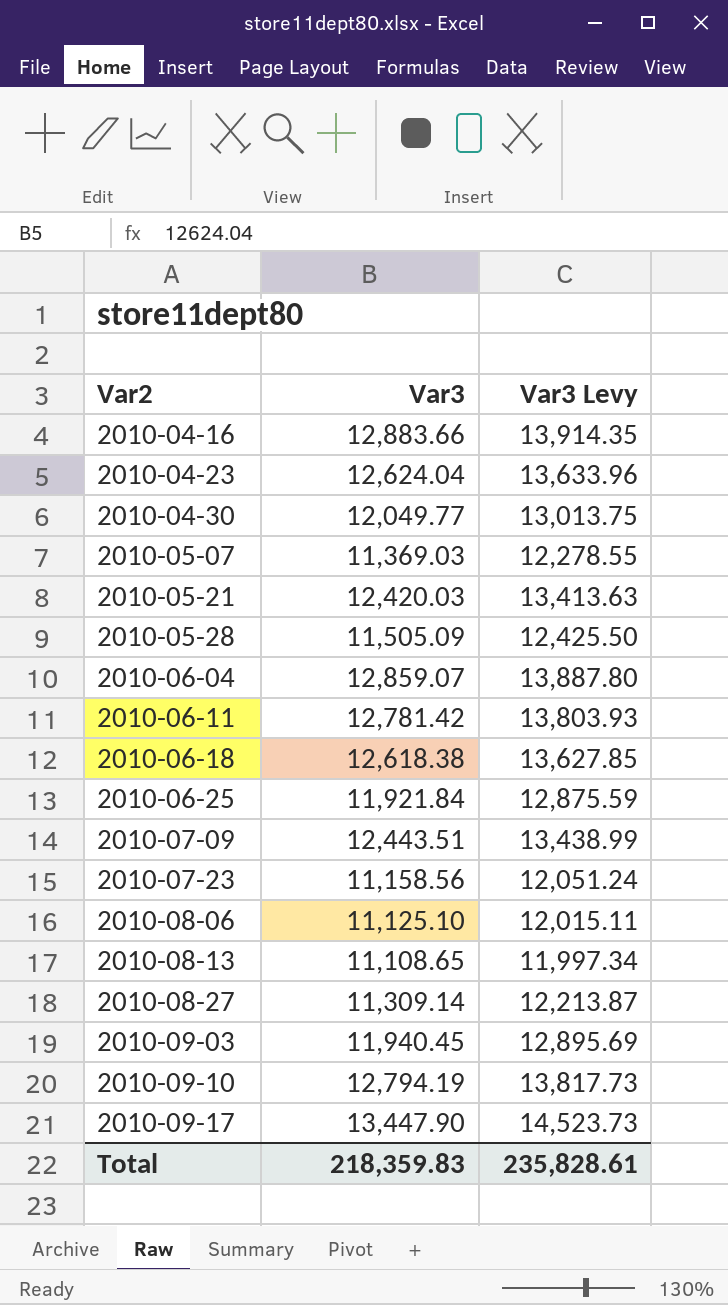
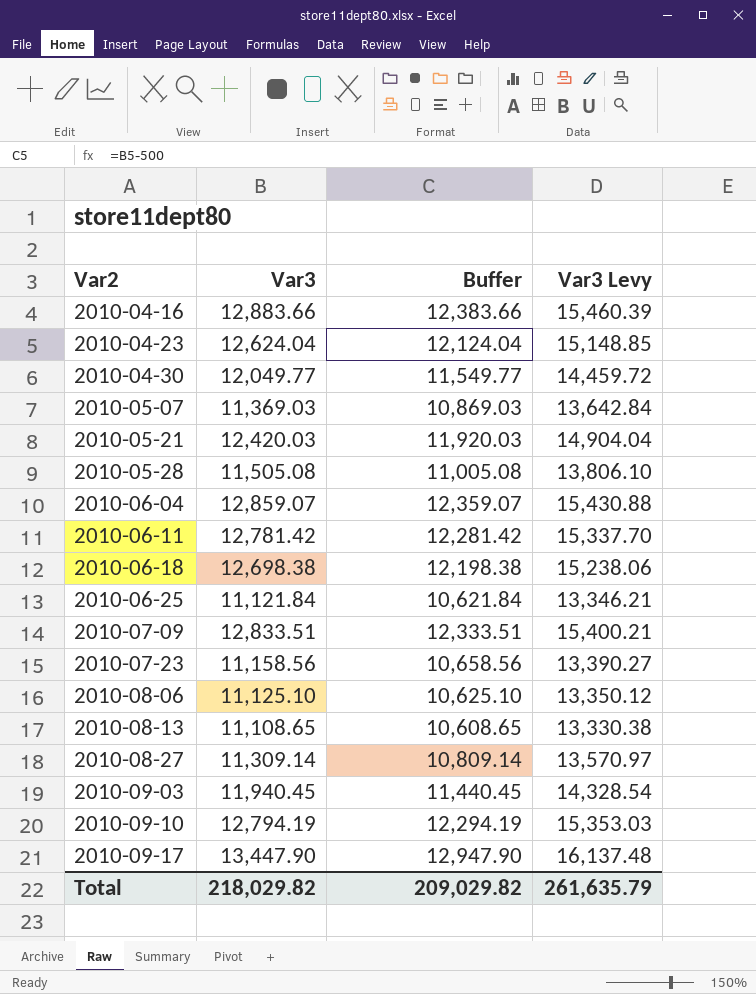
column Buffer | formula: none -> [Var3] - 500
column Var3 Levy | formula: [Var3] * 1.08 -> [Var3] * 1.2
2010-05-28 | Var3: 11,505.09 -> 11,505.08
2010-06-18 | Var3: 12,618.38 -> 12,698.38
2010-06-25 | Var3: 11,921.84 -> 11,121.84
2010-07-09 | Var3: 12,443.51 -> 12,833.51
Total | Var3: 218,359.83 -> 218,029.82
Total | Var3 Levy: 235,828.61 -> 261,635.79

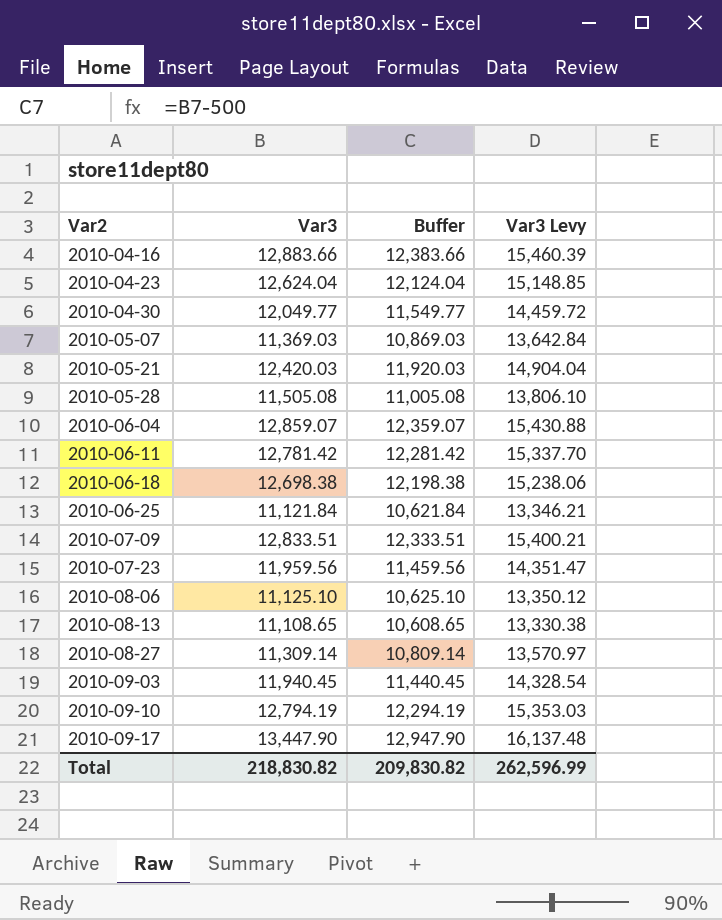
2010-07-23 | Var3: 11,158.56 -> 11,959.56
2010-07-23 | Buffer: 10,658.56 -> 11,459.56
2010-07-23 | Var3 Levy: 13,390.27 -> 14,351.47
Total | Var3: 218,029.82 -> 218,830.82
Total | Buffer: 209,029.82 -> 209,830.82
Total | Var3 Levy: 261,635.79 -> 262,596.99

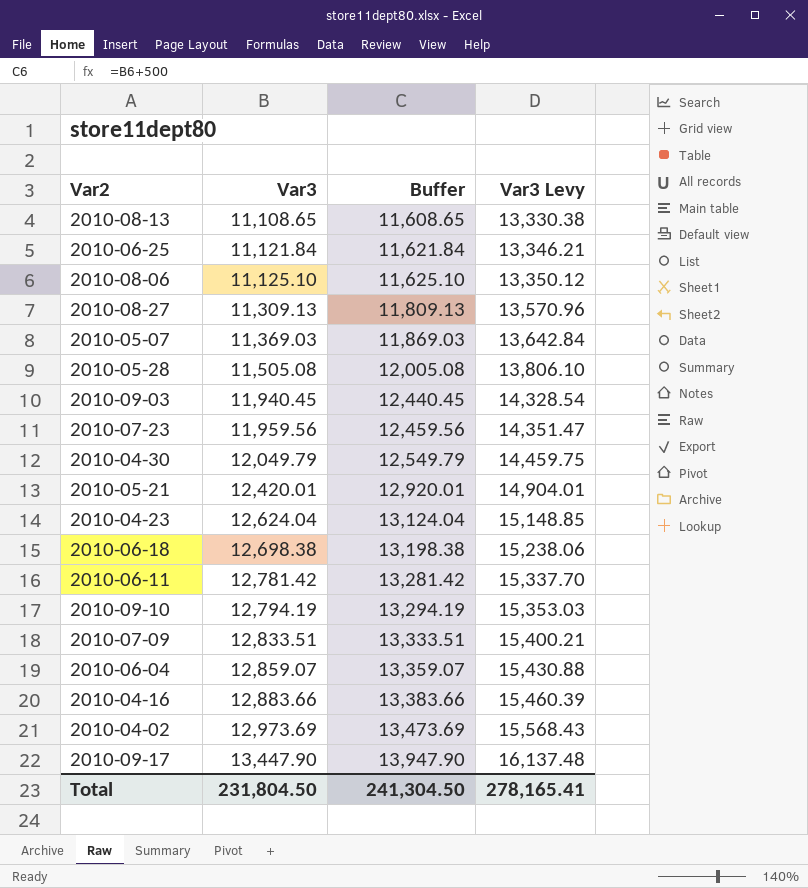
row order: Var2 ascending -> Var3 ascending
column Buffer | formula: [Var3] - 500 -> [Var3] + 500
2010-08-27 | Var3: 11,309.14 -> 11,309.13
2010-08-27 | Var3 Levy: 13,570.97 -> 13,570.96
2010-04-30 | Var3: 12,049.77 -> 12,049.79
2010-04-30 | Var3 Levy: 14,459.72 -> 14,459.75
2010-05-21 | Var3: 12,420.03 -> 12,420.01
2010-05-21 | Var3 Levy: 14,904.04 -> 14,904.01
row 2010-04-02: none -> 12,973.69 | 13,473.69 | 15,568.43
Total | Var3: 218,830.82 -> 231,804.50
Total | Buffer: 209,830.82 -> 241,304.50
Total | Var3 Levy: 262,596.99 -> 278,165.41

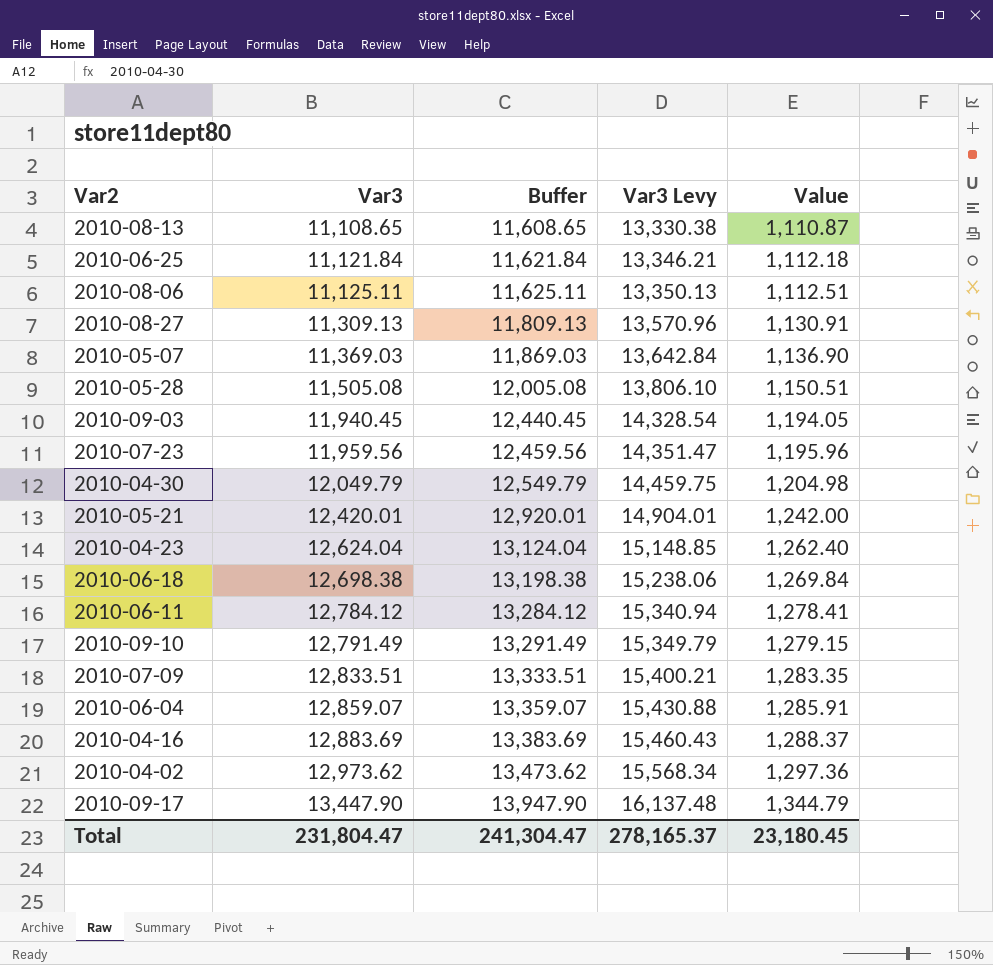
column Value | formula: none -> [Var3] * 0.1
2010-08-06 | Var3: 11,125.10 -> 11,125.11
2010-08-06 | Buffer: 11,625.10 -> 11,625.11
2010-08-06 | Var3 Levy: 13,350.12 -> 13,350.13
2010-06-11 | Var3: 12,781.42 -> 12,784.12
2010-06-11 | Buffer: 13,281.42 -> 13,284.12
2010-06-11 | Var3 Levy: 15,337.70 -> 15,340.94
2010-09-10 | Var3: 12,794.19 -> 12,791.49
2010-09-10 | Buffer: 13,294.19 -> 13,291.49
2010-09-10 | Var3 Levy: 15,353.03 -> 15,349.79
2010-04-16 | Var3: 12,883.66 -> 12,883.69
2010-04-16 | Buffer: 13,383.66 -> 13,383.69
2010-04-16 | Var3 Levy: 15,460.39 -> 15,460.43
2010-04-02 | Var3: 12,973.69 -> 12,973.62
2010-04-02 | Buffer: 13,473.69 -> 13,473.62
2010-04-02 | Var3 Levy: 15,568.43 -> 15,568.34
Total | Var3: 231,804.50 -> 231,804.47
Total | Buffer: 241,304.50 -> 241,304.47
Total | Var3 Levy: 278,165.41 -> 278,165.37

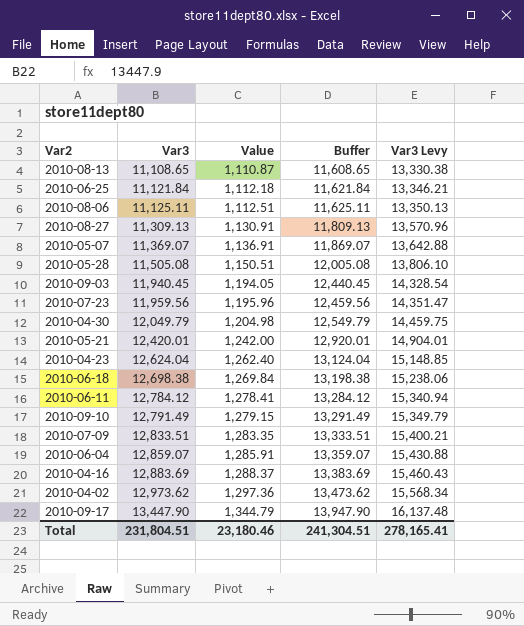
column Value | position: 5 -> 3
2010-05-07 | Var3: 11,369.03 -> 11,369.07
2010-05-07 | Value: 1,136.90 -> 1,136.91
2010-05-07 | Buffer: 11,869.03 -> 11,869.07
2010-05-07 | Var3 Levy: 13,642.84 -> 13,642.88
Total | Var3: 231,804.47 -> 231,804.51
Total | Value: 23,180.45 -> 23,180.46
Total | Buffer: 241,304.47 -> 241,304.51
Total | Var3 Levy: 278,165.37 -> 278,165.41

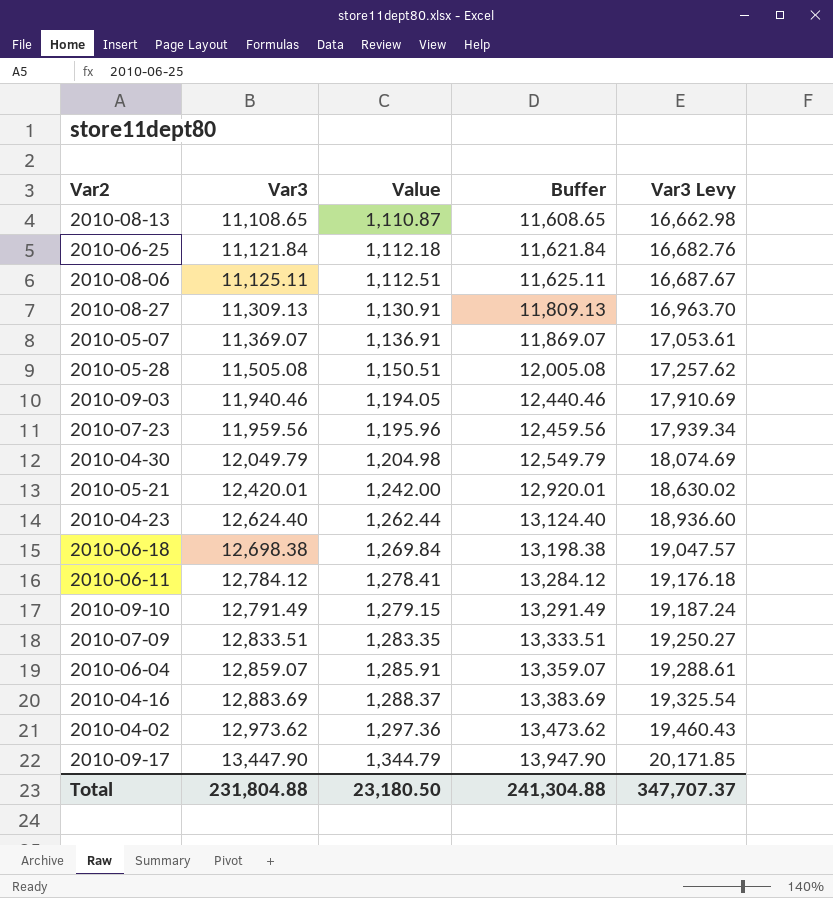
column Var3 Levy | formula: [Var3] * 1.2 -> [Var3] * 1.5
2010-09-03 | Var3: 11,940.45 -> 11,940.46
2010-09-03 | Buffer: 12,440.45 -> 12,440.46
2010-04-23 | Var3: 12,624.04 -> 12,624.40
2010-04-23 | Value: 1,262.40 -> 1,262.44
2010-04-23 | Buffer: 13,124.04 -> 13,124.40
Total | Var3: 231,804.51 -> 231,804.88
Total | Value: 23,180.46 -> 23,180.50
Total | Buffer: 241,304.51 -> 241,304.88
Total | Var3 Levy: 278,165.41 -> 347,707.37

